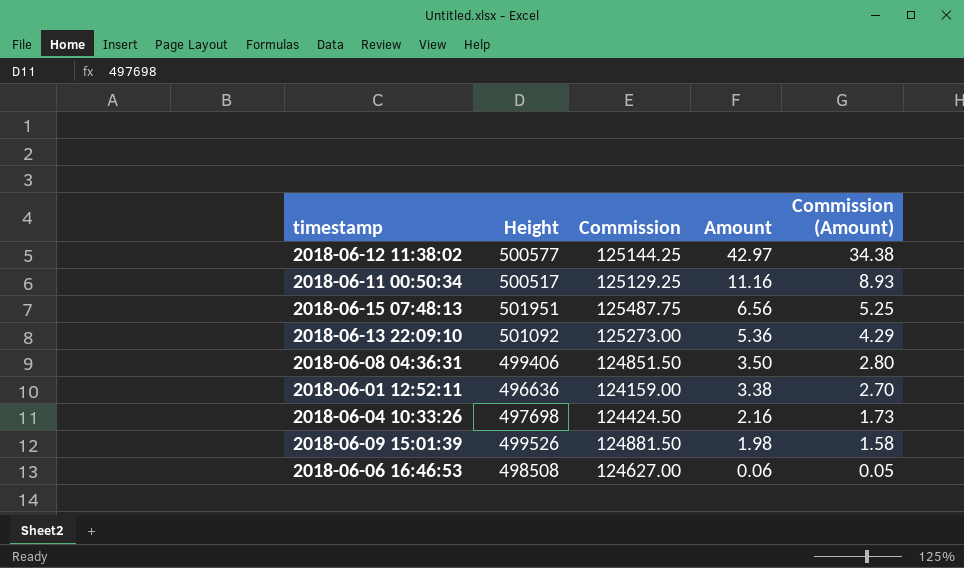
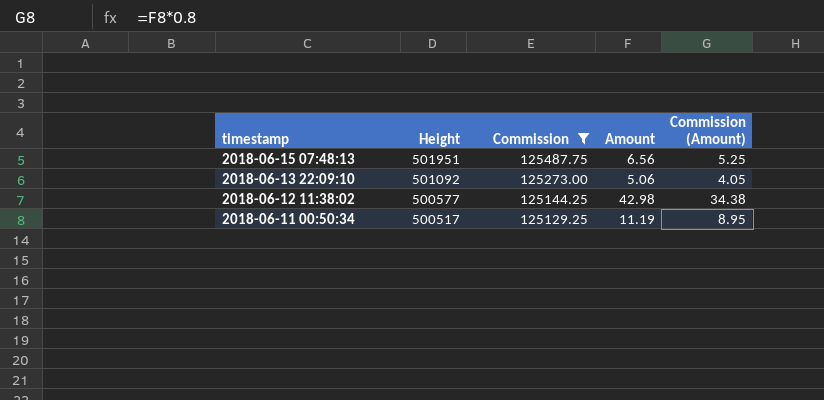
filter: none -> Commission >= 125129.25
row order: Amount descending -> timestamp descending
2018-06-13 22:09:10 | Amount: 5.36 -> 5.06
2018-06-13 22:09:10 | Commission (Amount): 4.29 -> 4.05
2018-06-12 11:38:02 | Amount: 42.97 -> 42.98
2018-06-11 00:50:34 | Amount: 11.16 -> 11.19
2018-06-11 00:50:34 | Commission (Amount): 8.93 -> 8.95

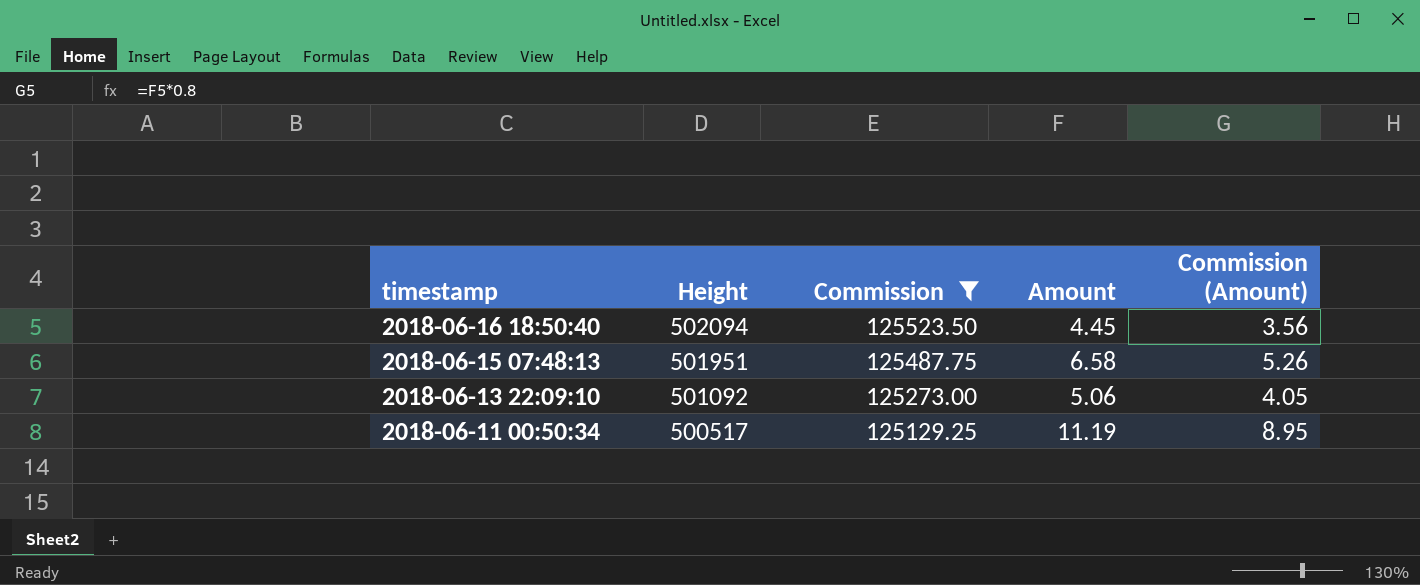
row 2018-06-12 11:38:02: 500577 | 125144.25 | 42.98 | 34.38 -> none
row 2018-06-16 18:50:40: none -> 502094 | 125523.50 | 4.45 | 3.56
2018-06-15 07:48:13 | Amount: 6.56 -> 6.58
2018-06-15 07:48:13 | Commission (Amount): 5.25 -> 5.26

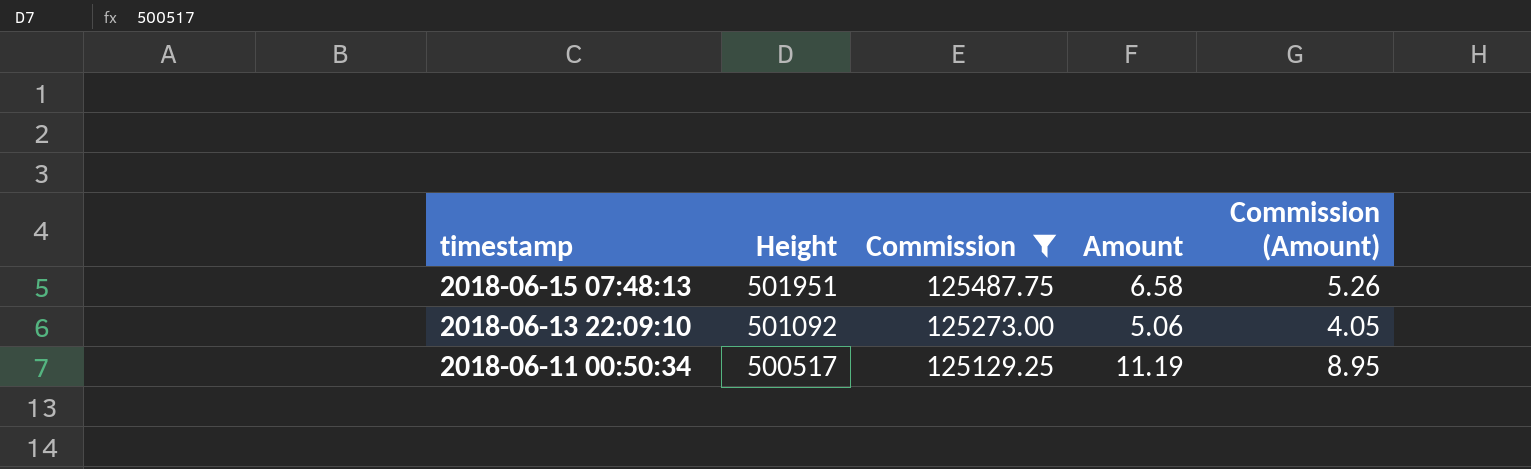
row 2018-06-16 18:50:40: 502094 | 125523.50 | 4.45 | 3.56 -> none

